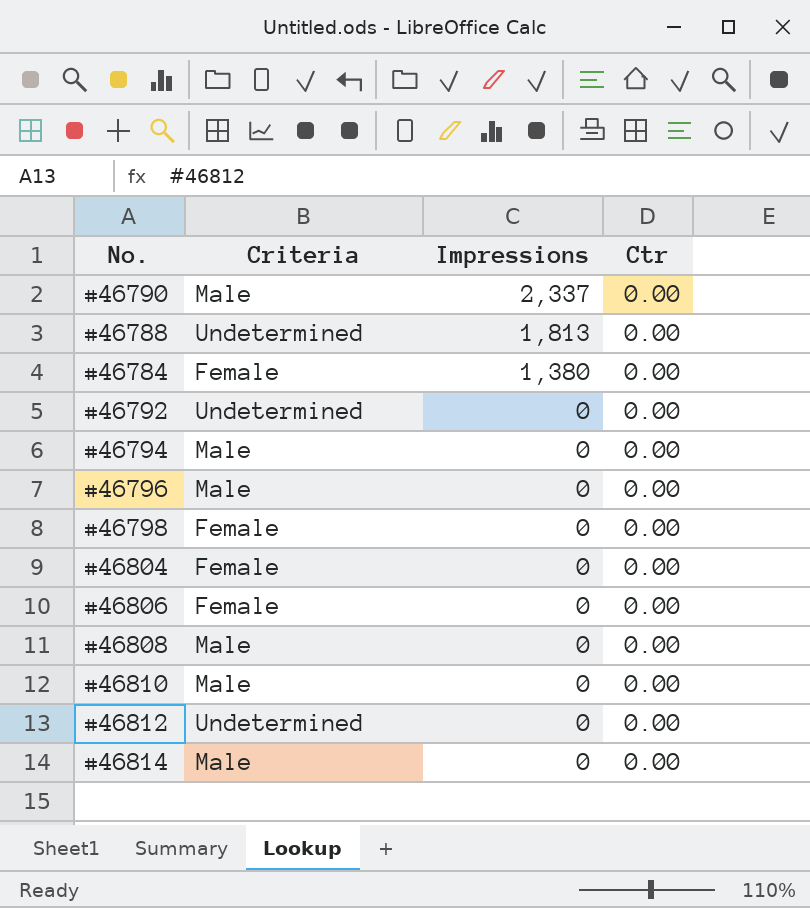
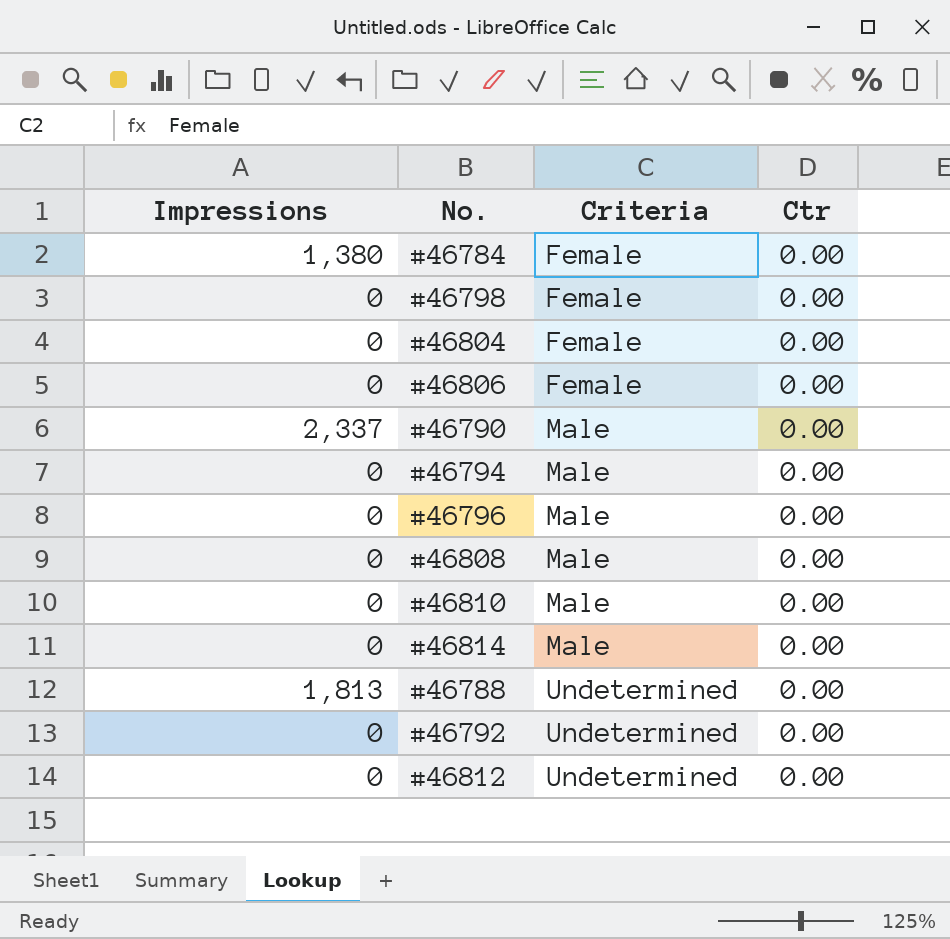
row order: Impressions descending -> Criteria ascending
column Impressions | position: 3 -> 1

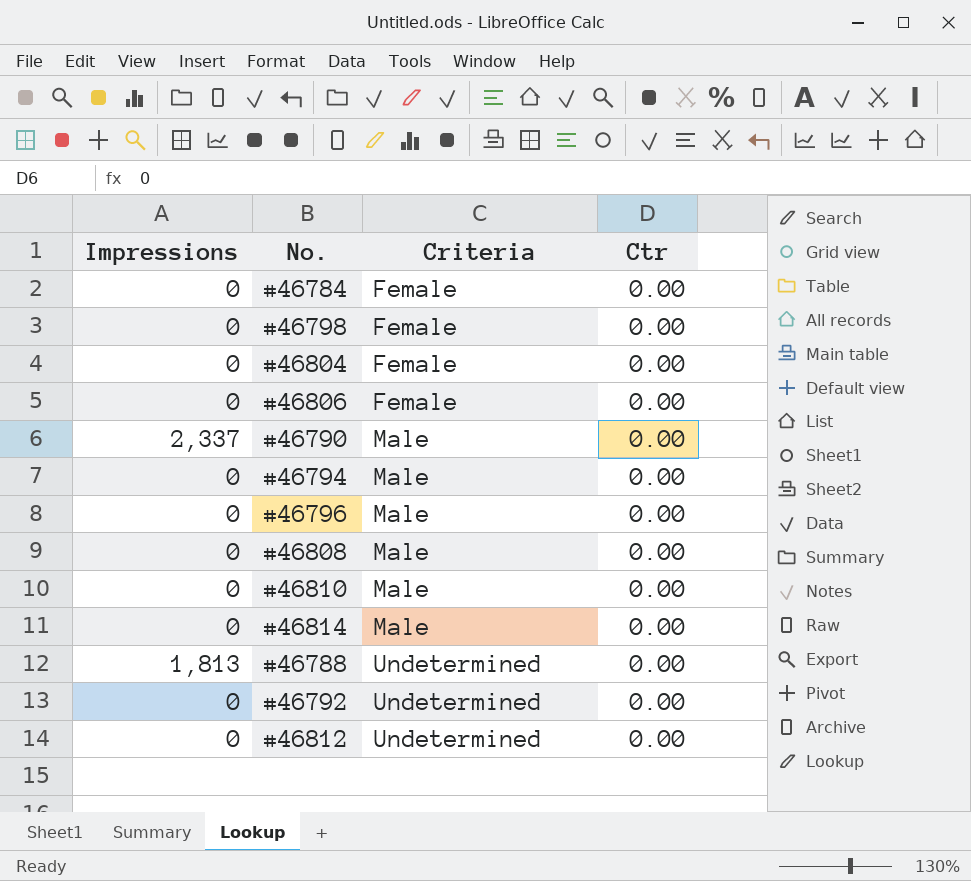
#46784 | Impressions: 1,380 -> 0

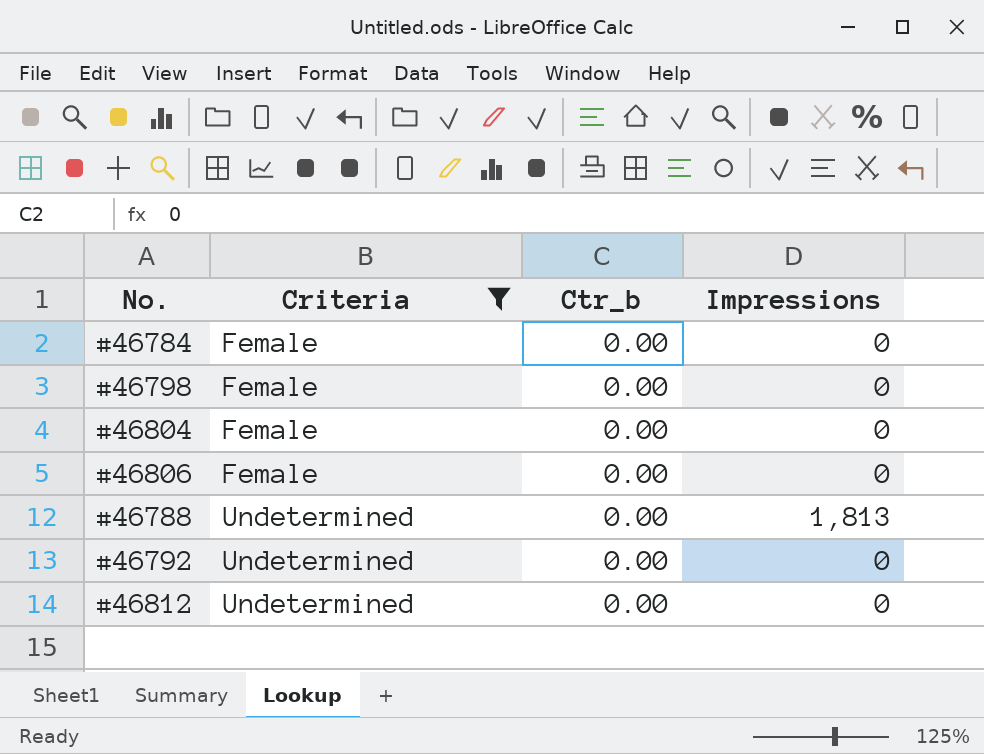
filter: none -> Criteria != Male
column name: Ctr -> Ctr_b
column Impressions | position: 1 -> 4

